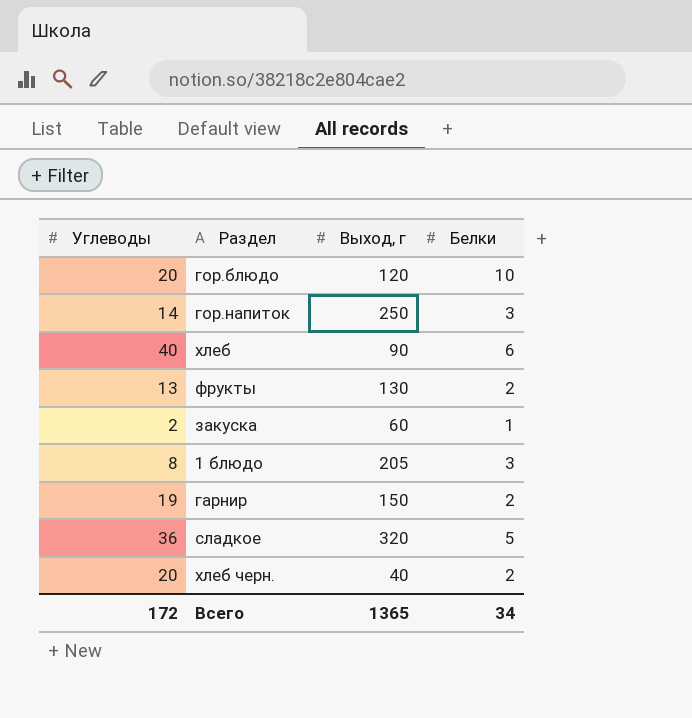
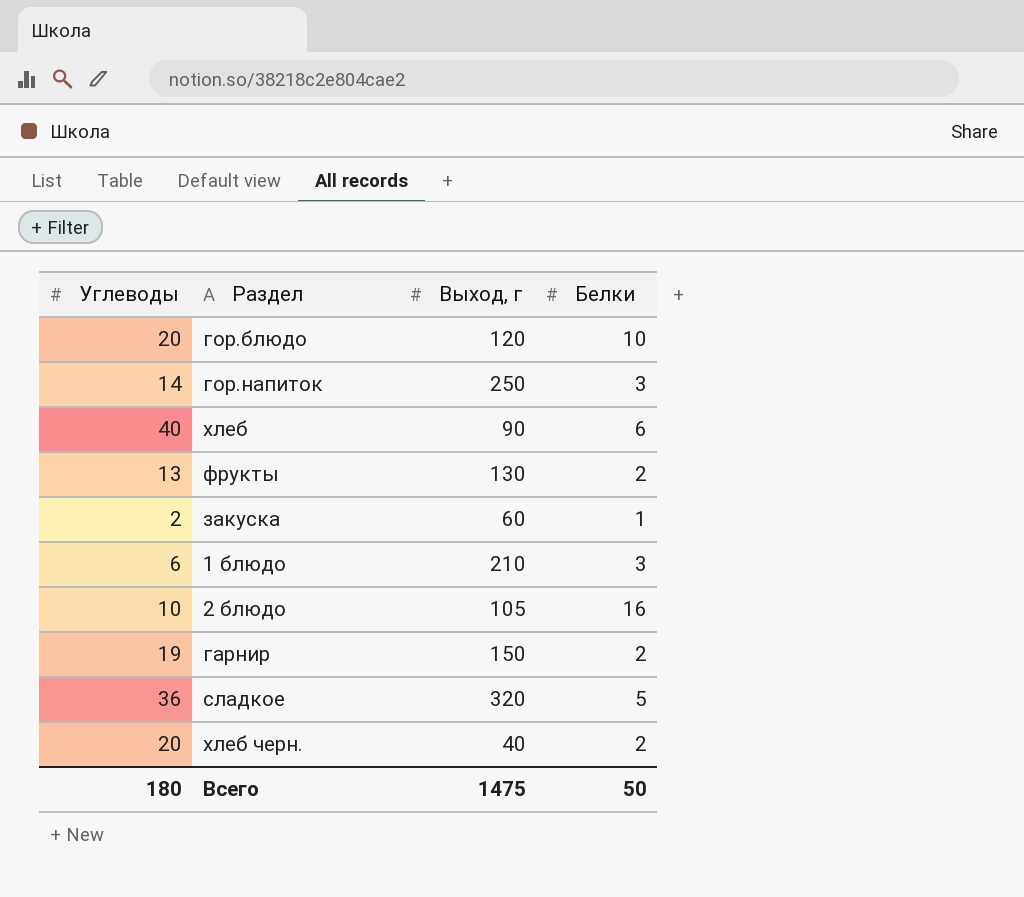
1 блюдо | Углеводы: 8 -> 6
1 блюдо | Выход, г: 205 -> 210
row 2 блюдо: none -> 10 | 105 | 16
Всего | Углеводы: 172 -> 180
Всего | Выход, г: 1365 -> 1475
Всего | Белки: 34 -> 50

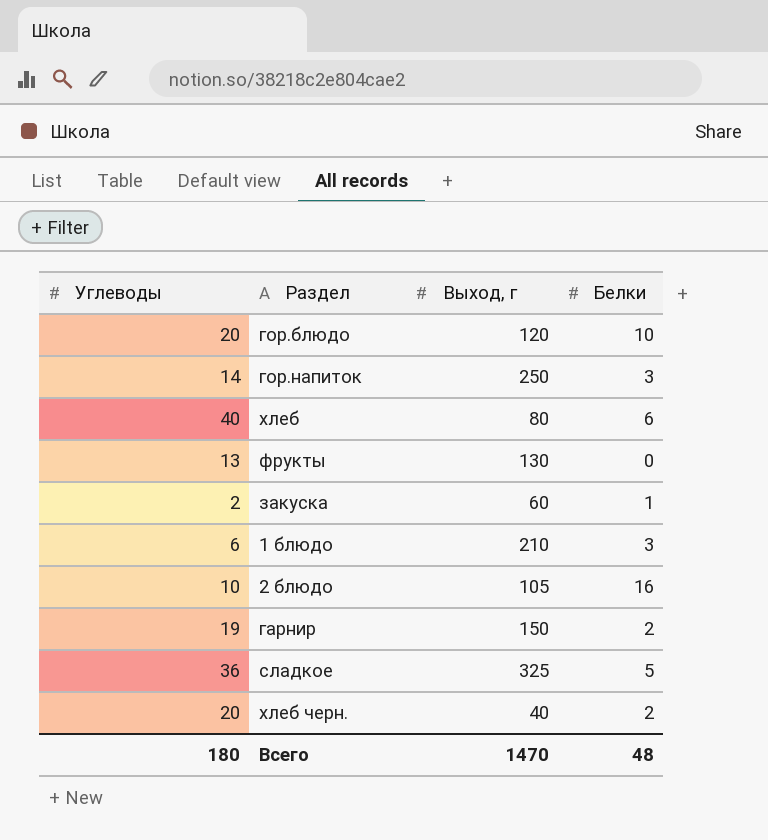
хлеб | Выход, г: 90 -> 80
фрукты | Белки: 2 -> 0
сладкое | Выход, г: 320 -> 325
Всего | Выход, г: 1475 -> 1470
Всего | Белки: 50 -> 48

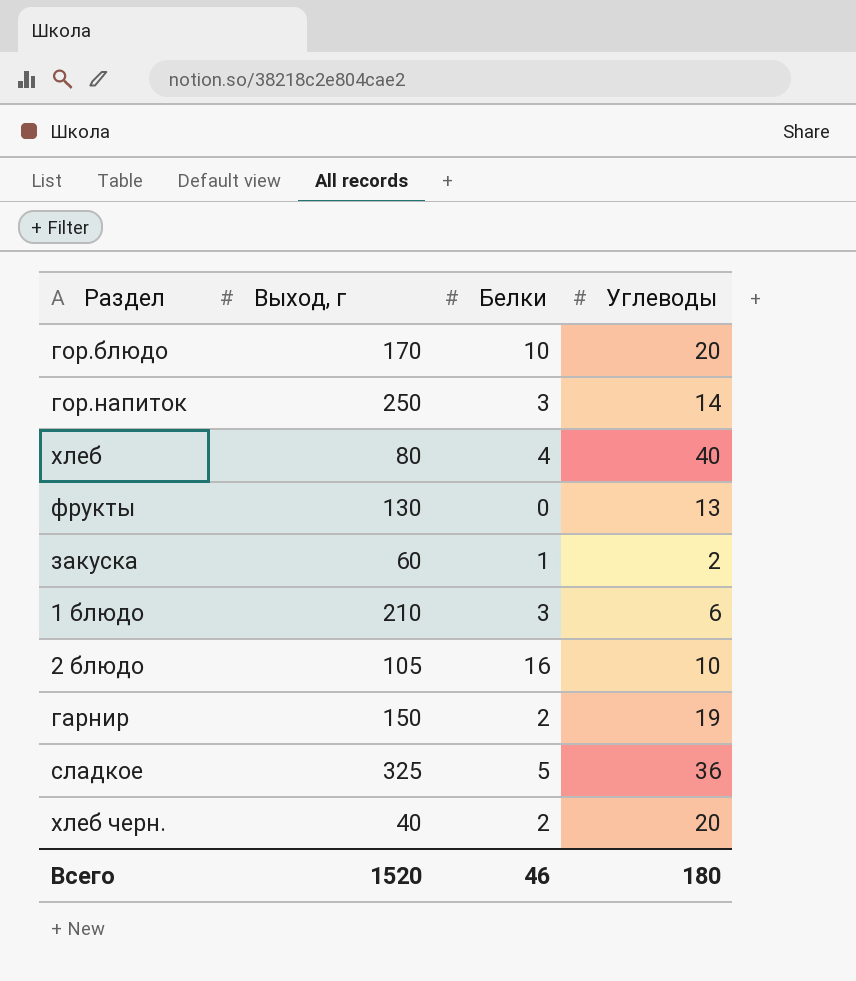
column Углеводы | position: 1 -> 4
гор.блюдо | Выход, г: 120 -> 170
хлеб | Белки: 6 -> 4
Всего | Выход, г: 1470 -> 1520
Всего | Белки: 48 -> 46

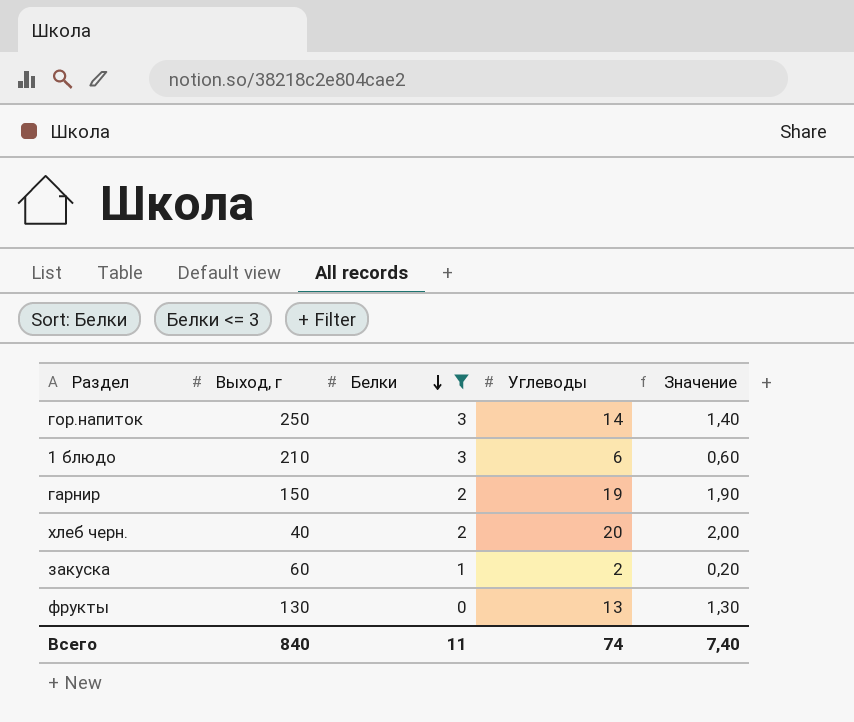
filter: none -> Белки <= 3
row order: none -> Белки descending
column Значение | formula: none -> [Углеводы] * 0,1
Всего | Выход, г: 1520 -> 840
Всего | Белки: 46 -> 11
Всего | Углеводы: 180 -> 74

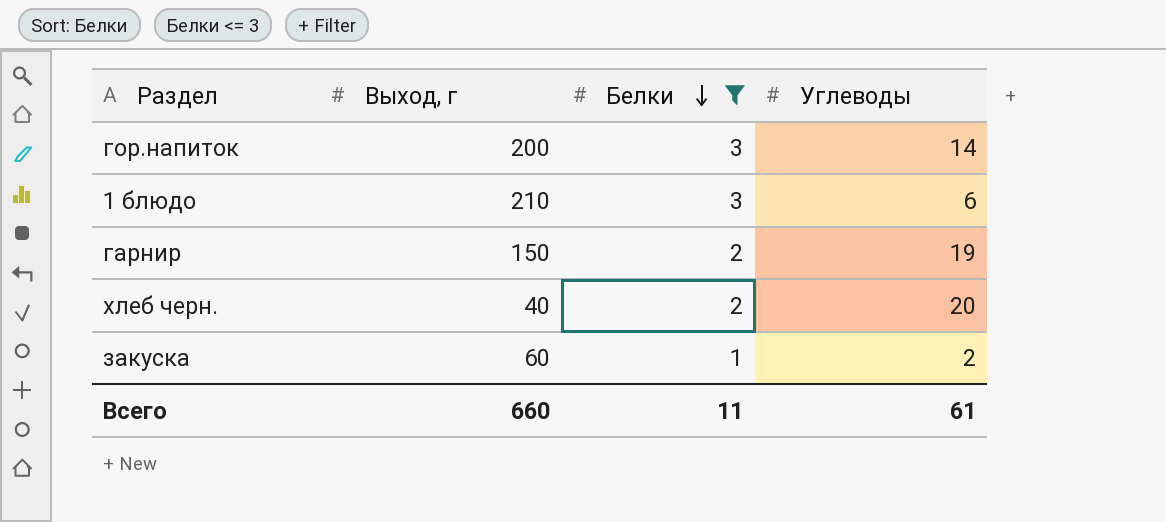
column Значение | formula: [Углеводы] * 0,1 -> none
row фрукты: 130 | 0 | 13 | 1,30 -> none
гор.напиток | Выход, г: 250 -> 200
Всего | Выход, г: 840 -> 660
Всего | Углеводы: 74 -> 61

